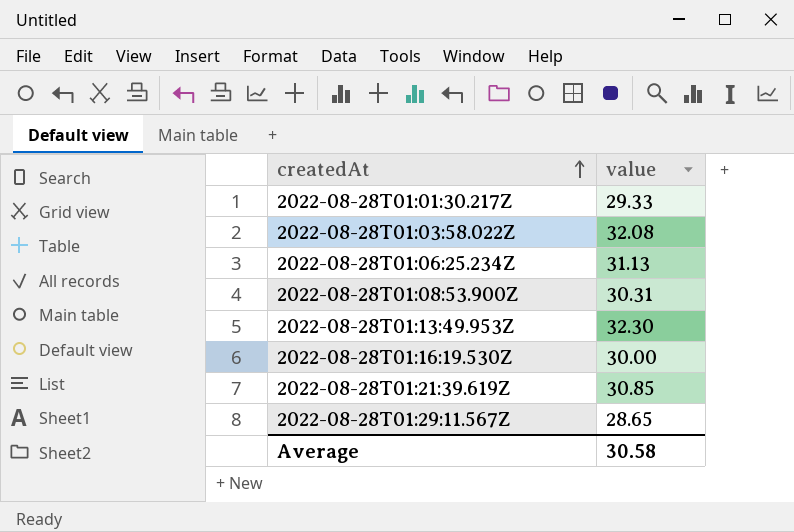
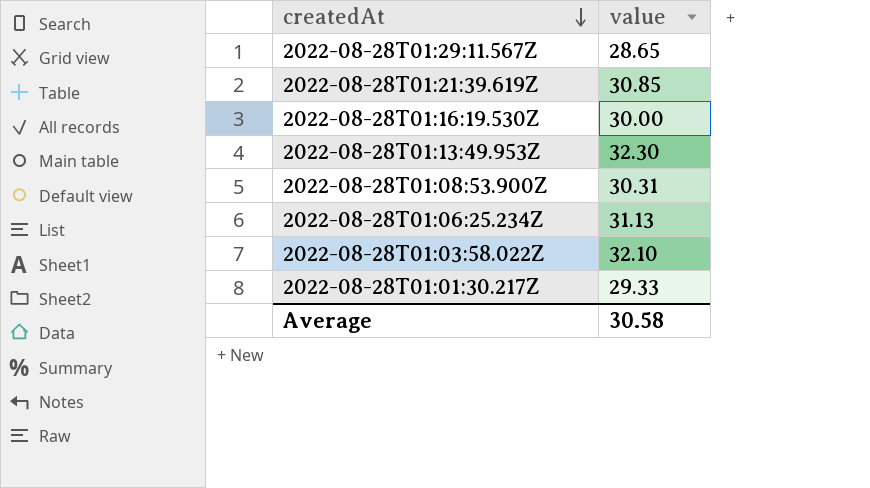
row order: createdAt ascending -> createdAt descending
2022-08-28T01:03:58.022Z | value: 32.08 -> 32.10

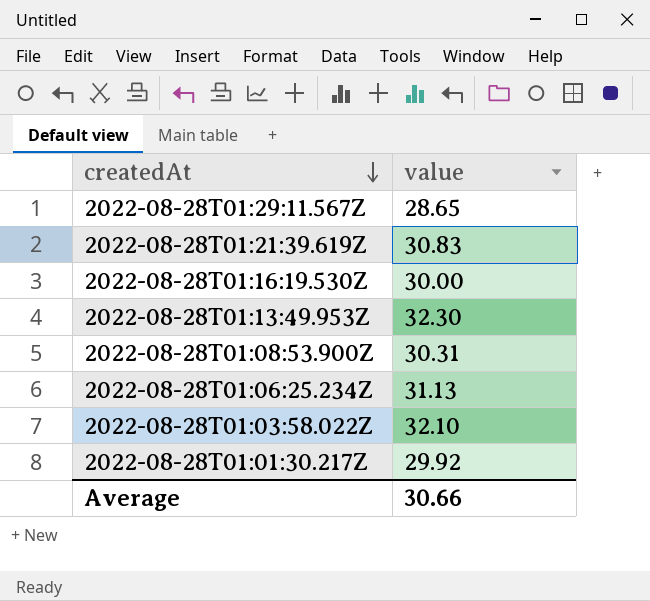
2022-08-28T01:21:39.619Z | value: 30.85 -> 30.83
2022-08-28T01:01:30.217Z | value: 29.33 -> 29.92
Average | value: 30.58 -> 30.66

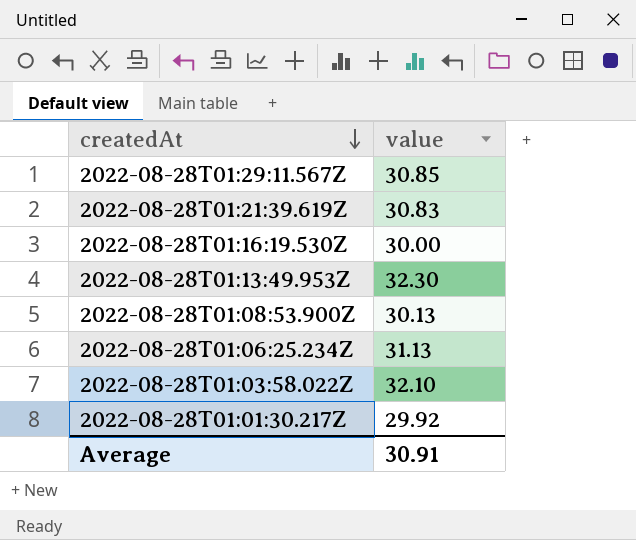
2022-08-28T01:29:11.567Z | value: 28.65 -> 30.85
2022-08-28T01:08:53.900Z | value: 30.31 -> 30.13
Average | value: 30.66 -> 30.91

